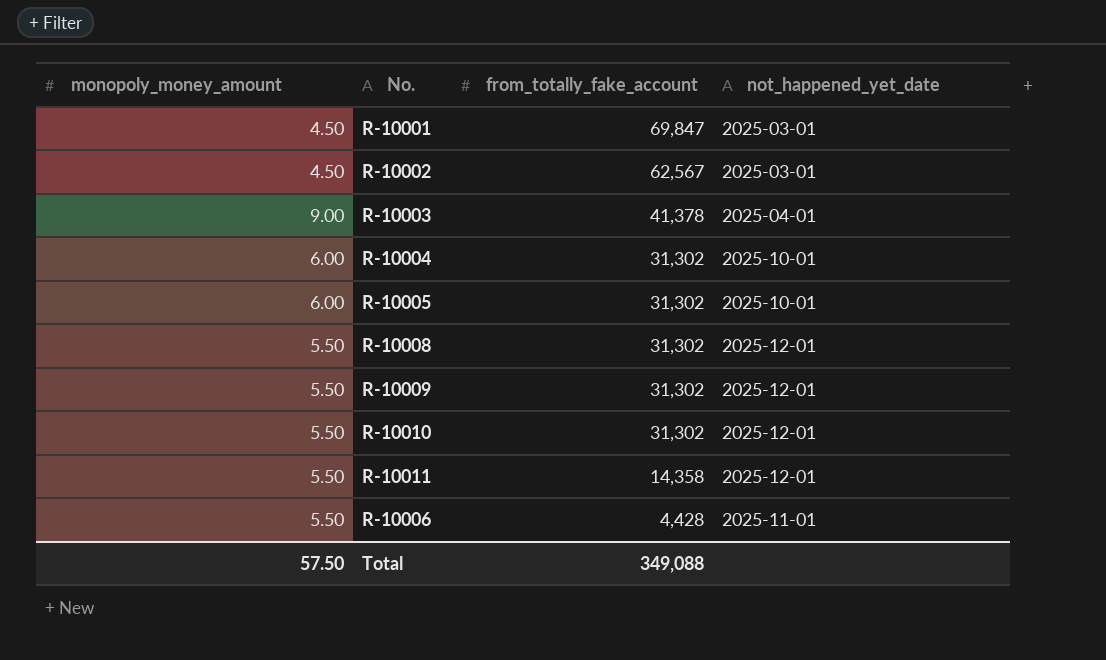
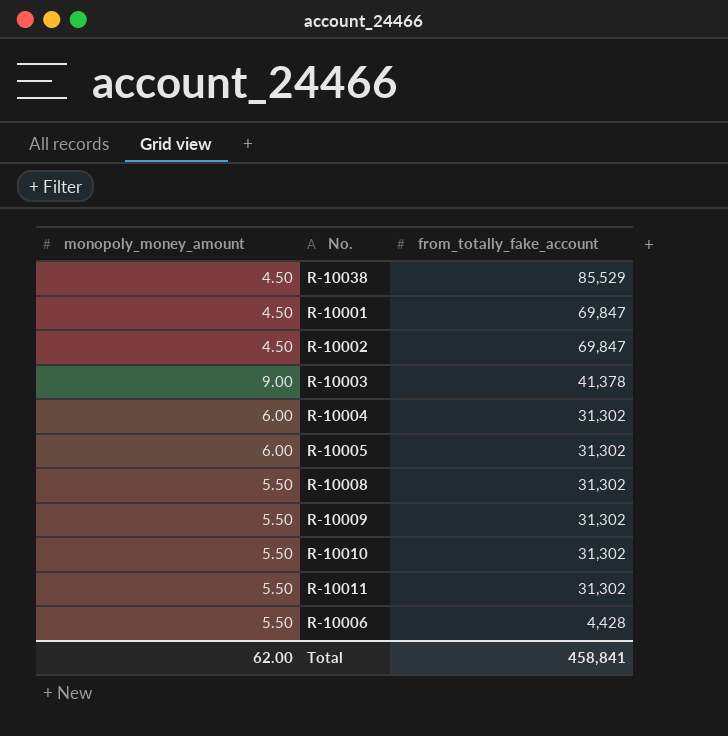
column not_happened_yet_date | position: 4 -> none
row R-10038: none -> 4.50 | 85,529
R-10002 | from_totally_fake_account: 62,567 -> 69,847
R-10011 | from_totally_fake_account: 14,358 -> 31,302
Total | monopoly_money_amount: 57.50 -> 62.00
Total | from_totally_fake_account: 349,088 -> 458,841

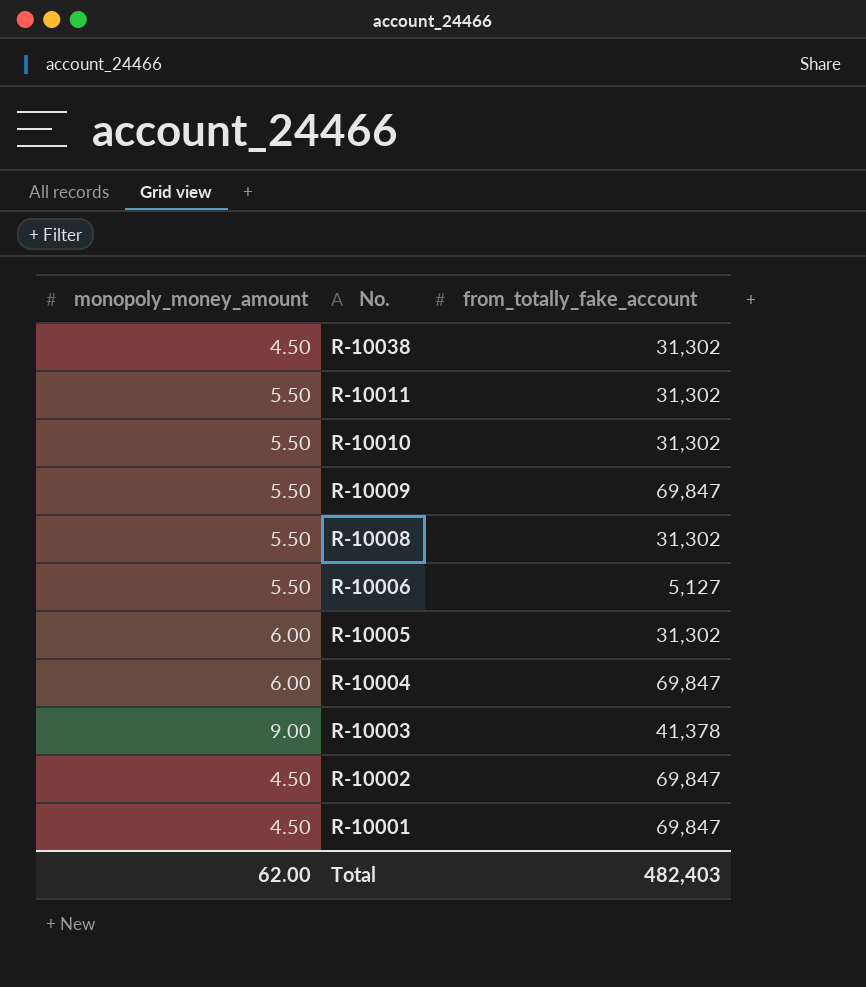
row order: from_totally_fake_account descending -> No. descending
R-10038 | from_totally_fake_account: 85,529 -> 31,302
R-10009 | from_totally_fake_account: 31,302 -> 69,847
R-10006 | from_totally_fake_account: 4,428 -> 5,127
R-10004 | from_totally_fake_account: 31,302 -> 69,847
Total | from_totally_fake_account: 458,841 -> 482,403

